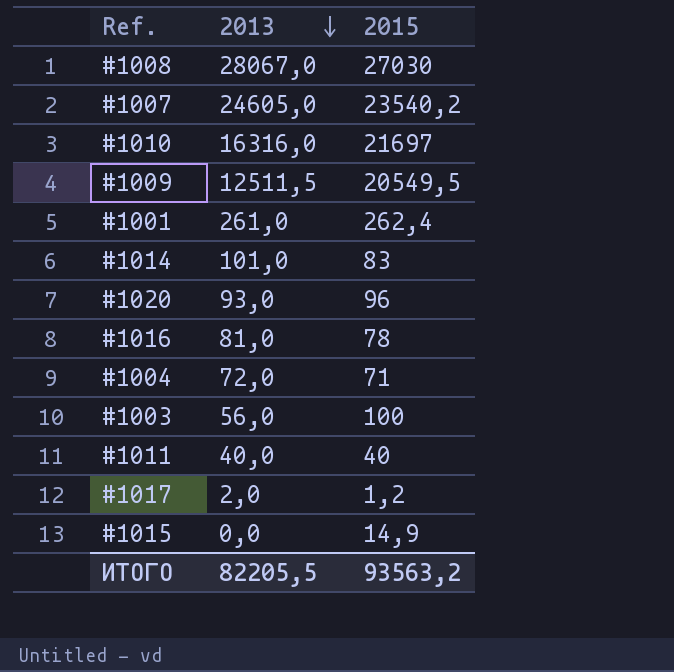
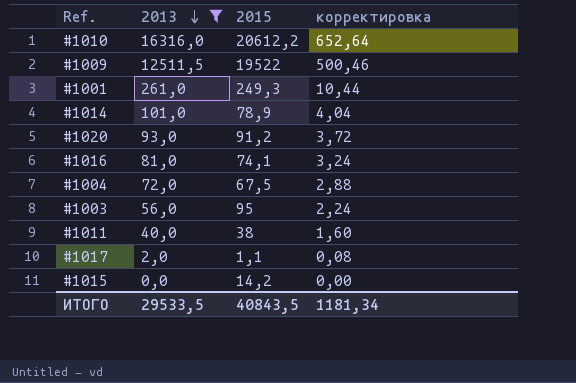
filter: none -> 2013 <= 16316,0
column корректировка | formula: none -> [2013] * 0,04
#1010 | 2015: 21697 -> 20612,2
#1009 | 2015: 20549,5 -> 19522
#1001 | 2015: 262,4 -> 249,3
#1014 | 2015: 83 -> 78,9
#1020 | 2015: 96 -> 91,2
#1016 | 2015: 78 -> 74,1
#1004 | 2015: 71 -> 67,5
#1003 | 2015: 100 -> 95
#1011 | 2015: 40 -> 38
#1017 | 2015: 1,2 -> 1,1
#1015 | 2015: 14,9 -> 14,2
ИТОГО | 2013: 82205,5 -> 29533,5
ИТОГО | 2015: 93563,2 -> 40843,5

